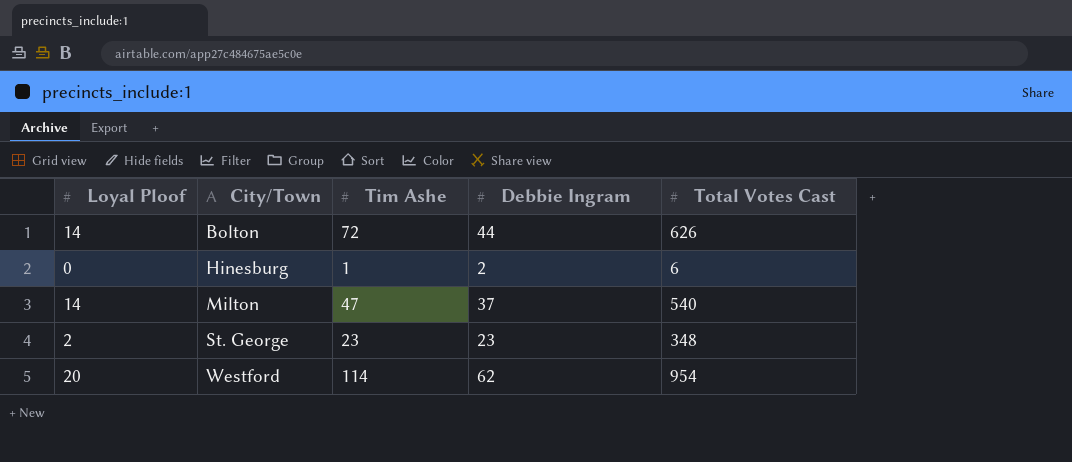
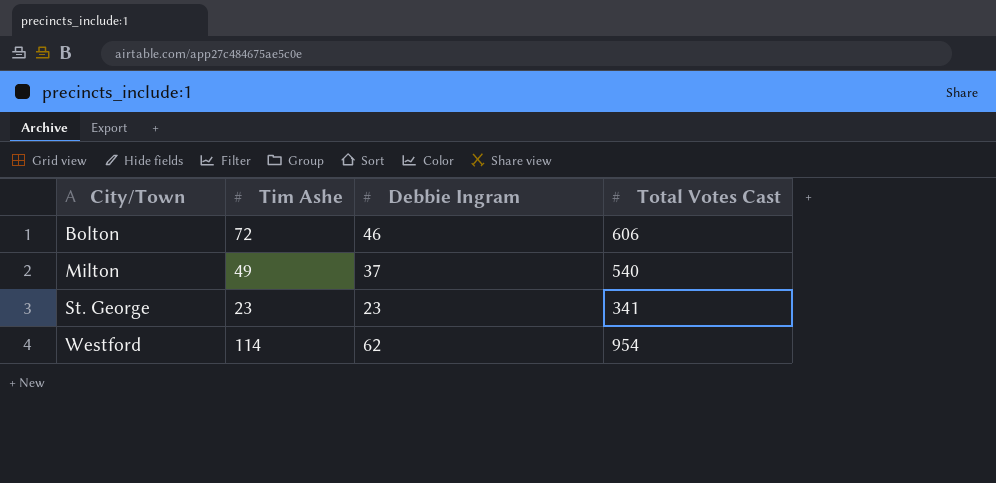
column Loyal Ploof | position: 1 -> none
row Hinesburg: 0 | 1 | 2 | 6 -> none
Bolton | Debbie Ingram: 44 -> 46
Bolton | Total Votes Cast: 626 -> 606
Milton | Tim Ashe: 47 -> 49
St. George | Total Votes Cast: 348 -> 341

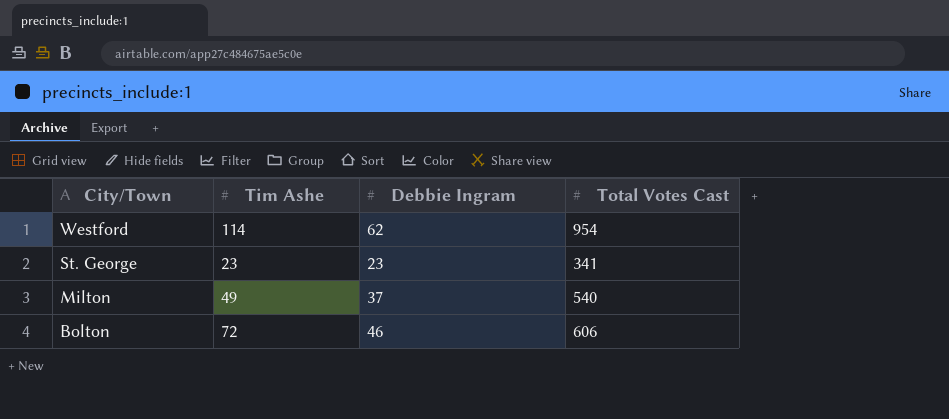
row order: City/Town ascending -> City/Town descending

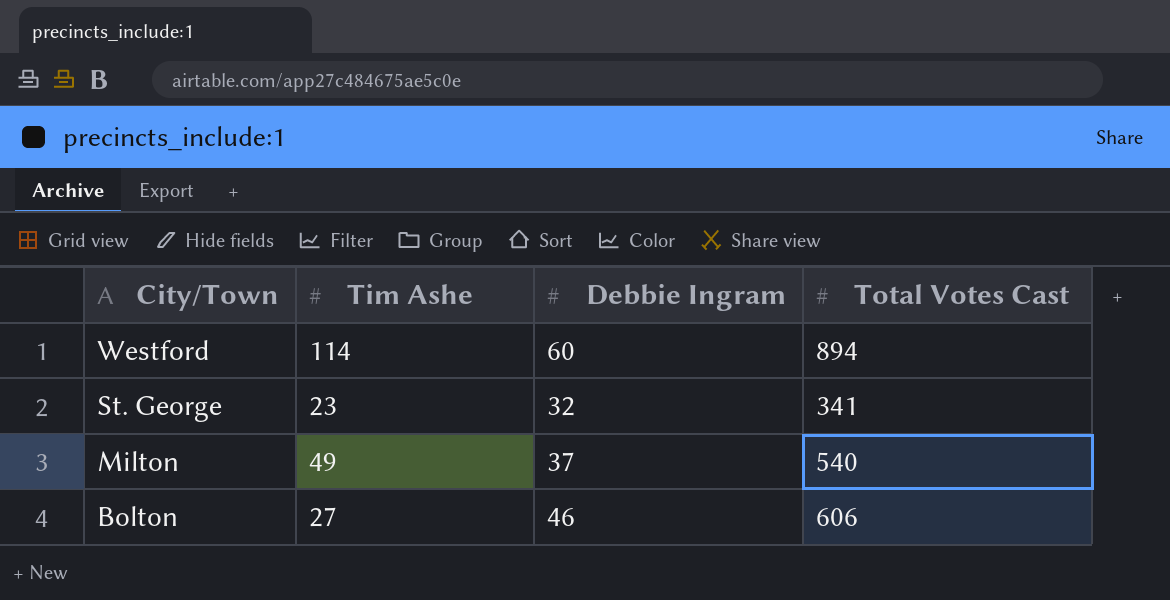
Westford | Debbie Ingram: 62 -> 60
Westford | Total Votes Cast: 954 -> 894
St. George | Debbie Ingram: 23 -> 32
Bolton | Tim Ashe: 72 -> 27

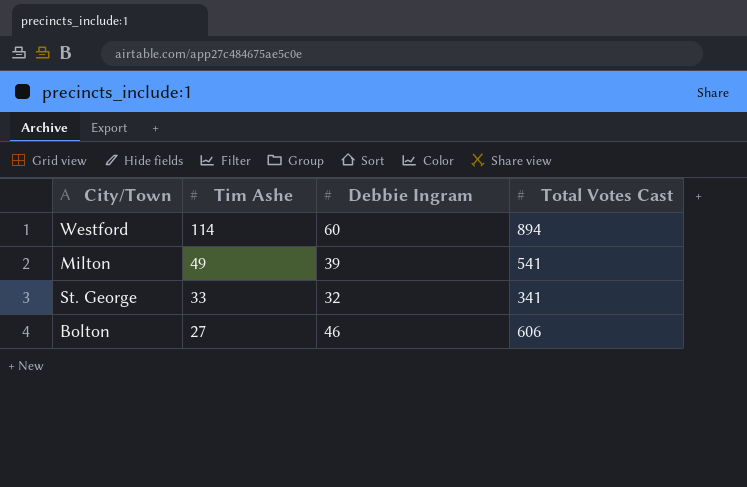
row order: City/Town descending -> Tim Ashe descending
Milton | Debbie Ingram: 37 -> 39
Milton | Total Votes Cast: 540 -> 541
St. George | Tim Ashe: 23 -> 33

